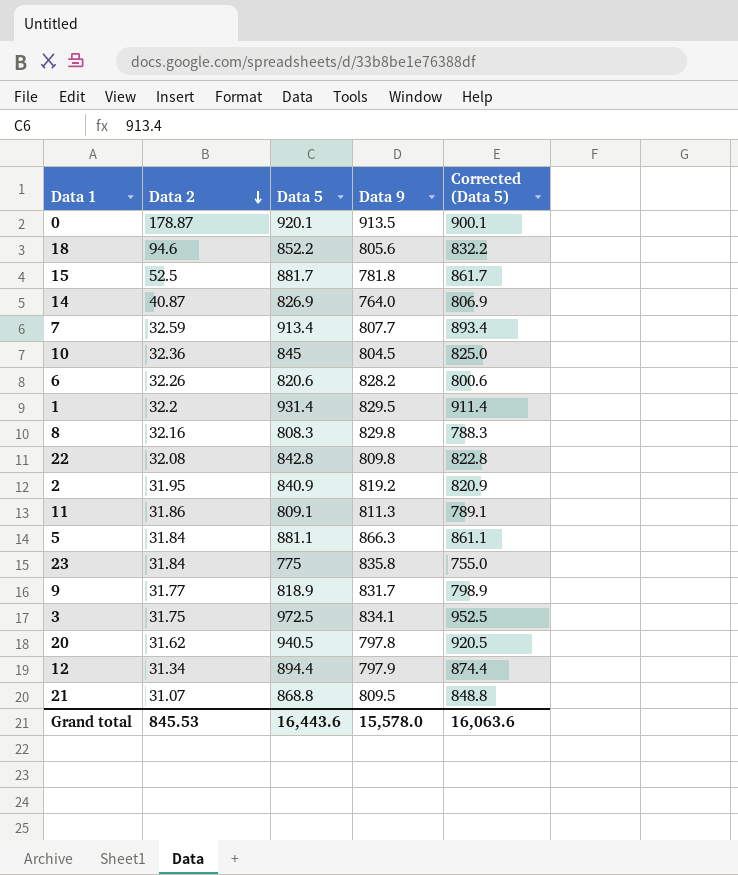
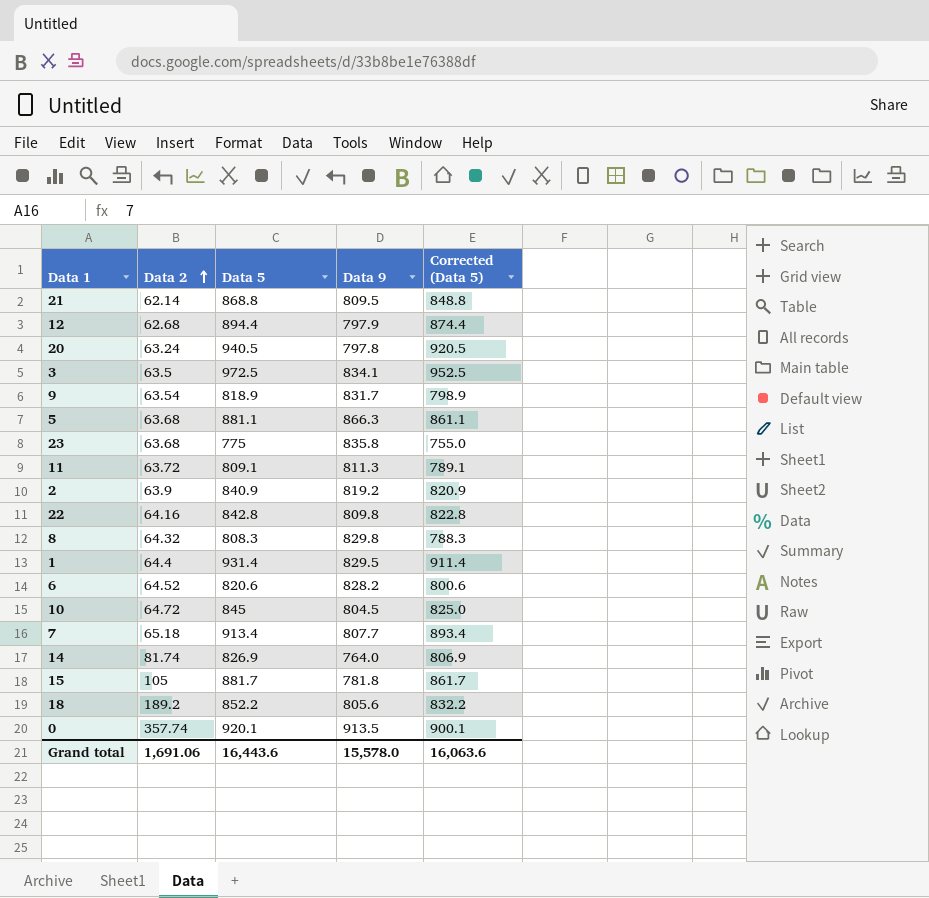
row order: Data 2 descending -> Data 2 ascending
21 | Data 2: 31.07 -> 62.14
12 | Data 2: 31.34 -> 62.68
20 | Data 2: 31.62 -> 63.24
3 | Data 2: 31.75 -> 63.5
9 | Data 2: 31.77 -> 63.54
5 | Data 2: 31.84 -> 63.68
23 | Data 2: 31.84 -> 63.68
11 | Data 2: 31.86 -> 63.72
2 | Data 2: 31.95 -> 63.9
22 | Data 2: 32.08 -> 64.16
8 | Data 2: 32.16 -> 64.32
1 | Data 2: 32.2 -> 64.4
6 | Data 2: 32.26 -> 64.52
10 | Data 2: 32.36 -> 64.72
7 | Data 2: 32.59 -> 65.18
14 | Data 2: 40.87 -> 81.74
15 | Data 2: 52.5 -> 105
18 | Data 2: 94.6 -> 189.2
0 | Data 2: 178.87 -> 357.74
Grand total | Data 2: 845.53 -> 1,691.06

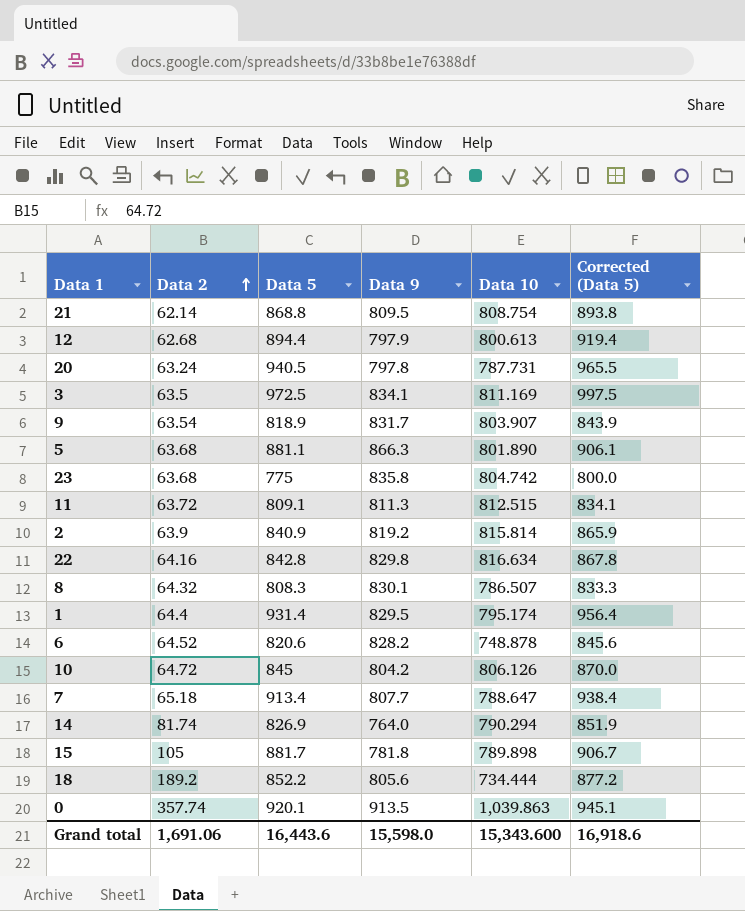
column Data 10 | position: none -> 5
column Corrected (Data 5) | formula: [Data 5] - 20 -> [Data 5] + 25
22 | Data 9: 809.8 -> 829.8
8 | Data 9: 829.8 -> 830.1
10 | Data 9: 804.5 -> 804.2
Grand total | Data 9: 15,578.0 -> 15,598.0
Grand total | Corrected (Data 5): 16,063.6 -> 16,918.6

